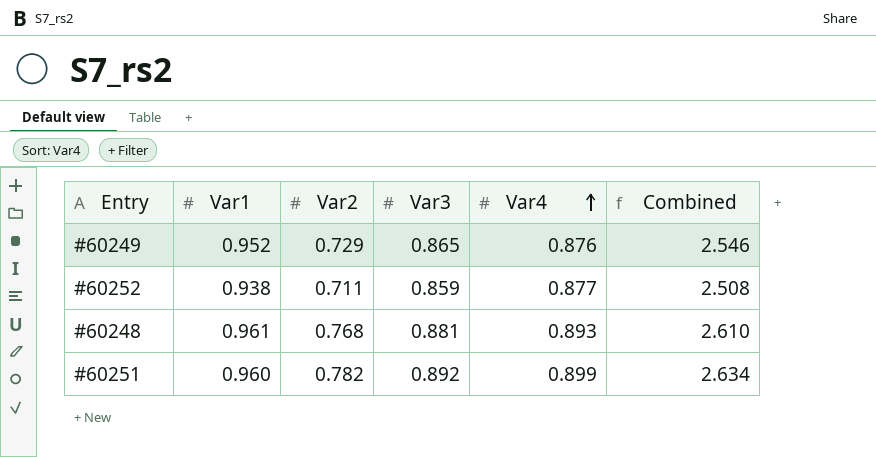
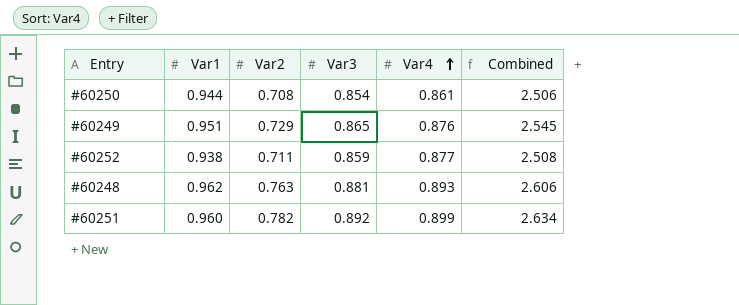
row #60250: none -> 0.944 | 0.708 | 0.854 | 0.861 | 2.506
#60249 | Var1: 0.952 -> 0.951
#60249 | Combined: 2.546 -> 2.545
#60248 | Var1: 0.961 -> 0.962
#60248 | Var2: 0.768 -> 0.763
#60248 | Combined: 2.610 -> 2.606

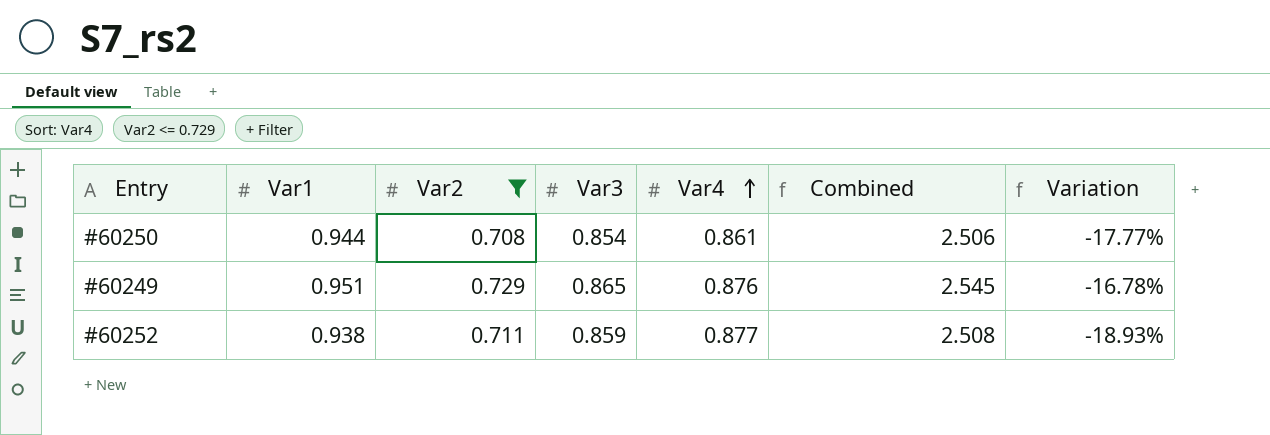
filter: none -> Var2 <= 0.729
column Variation | formula: none -> ([Var2] - [Var4]) / [Var4]

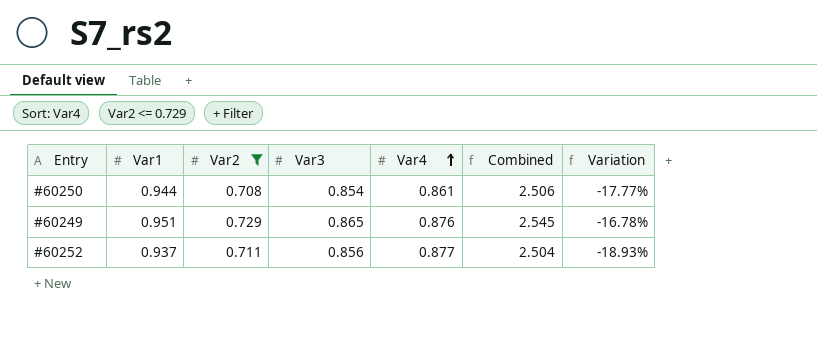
#60252 | Var1: 0.938 -> 0.937
#60252 | Var3: 0.859 -> 0.856
#60252 | Combined: 2.508 -> 2.504

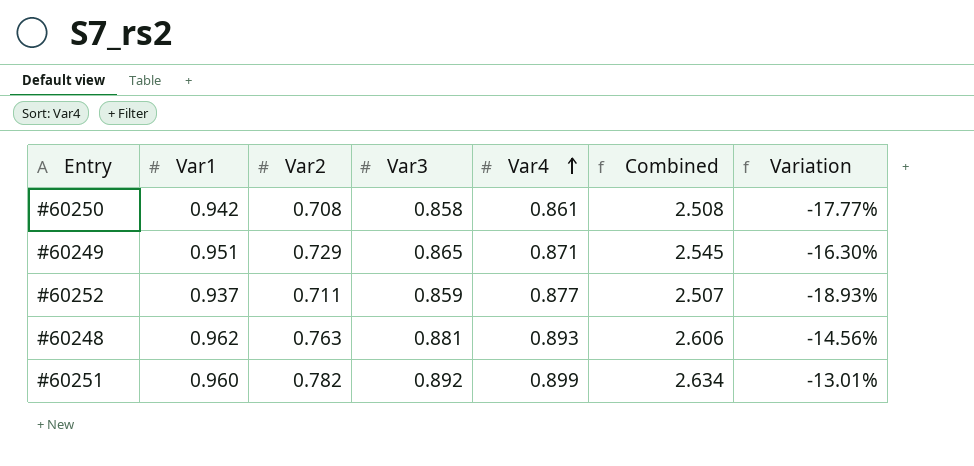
filter: Var2 <= 0.729 -> none
#60250 | Var1: 0.944 -> 0.942
#60250 | Var3: 0.854 -> 0.858
#60250 | Combined: 2.506 -> 2.508
#60249 | Var4: 0.876 -> 0.871
#60249 | Variation: -16.78% -> -16.30%
#60252 | Var3: 0.856 -> 0.859
#60252 | Combined: 2.504 -> 2.507

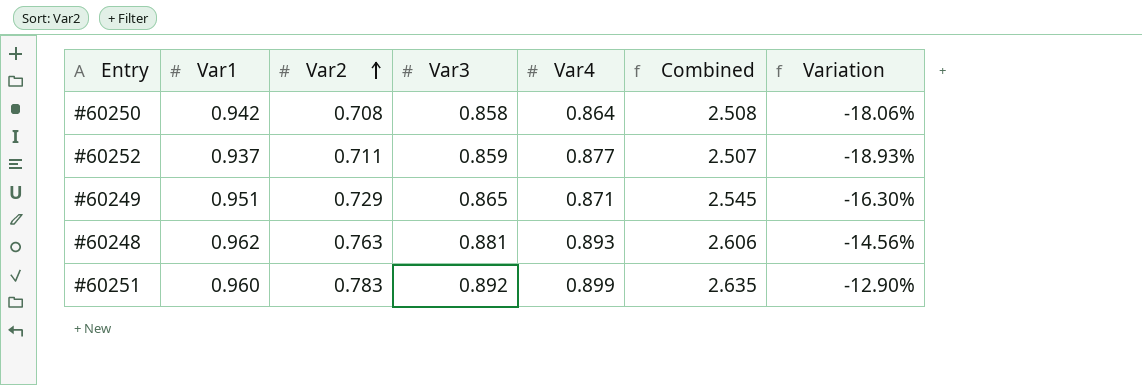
row order: Var4 ascending -> Var2 ascending
#60250 | Var4: 0.861 -> 0.864
#60250 | Variation: -17.77% -> -18.06%
#60251 | Var2: 0.782 -> 0.783
#60251 | Combined: 2.634 -> 2.635
#60251 | Variation: -13.01% -> -12.90%

